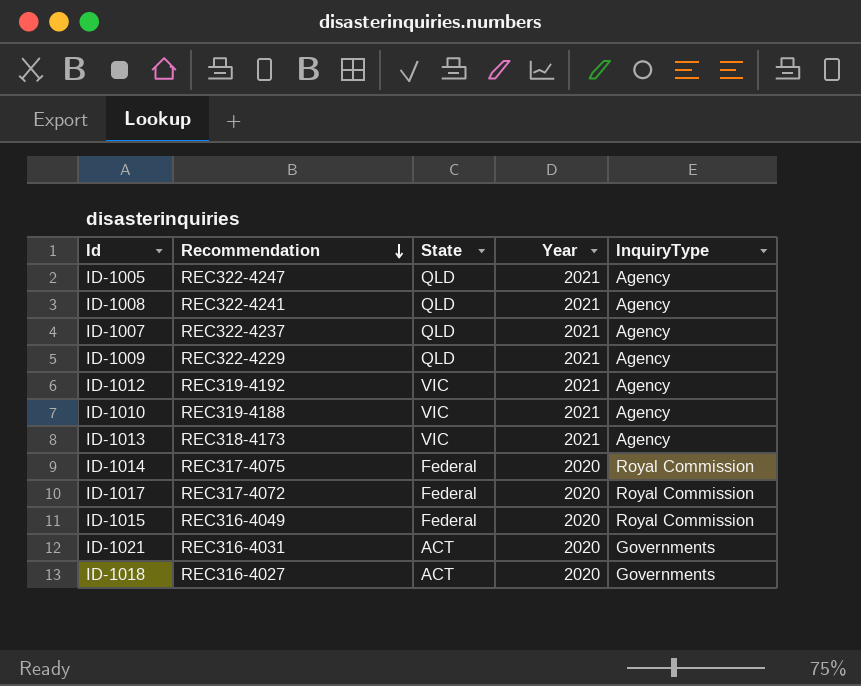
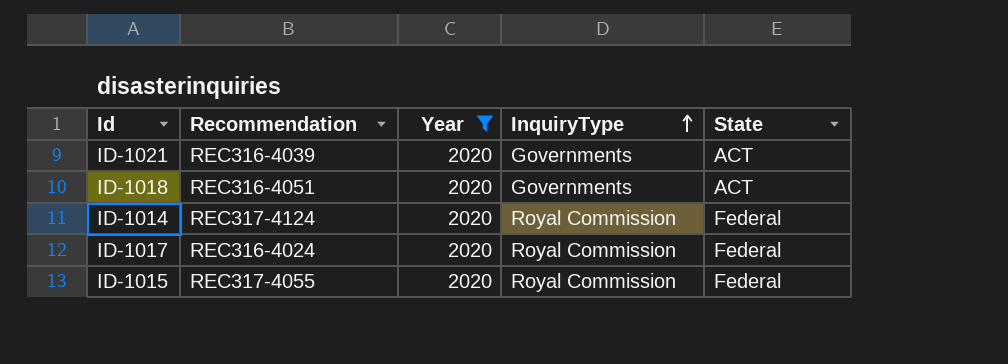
filter: none -> Year = 2020
row order: Recommendation descending -> InquiryType ascending
column State | position: 3 -> 5
ID-1021 | Recommendation: REC316-4031 -> REC316-4039
ID-1018 | Recommendation: REC316-4027 -> REC316-4051
ID-1014 | Recommendation: REC317-4075 -> REC317-4124
ID-1017 | Recommendation: REC317-4072 -> REC316-4024
ID-1015 | Recommendation: REC316-4049 -> REC317-4055

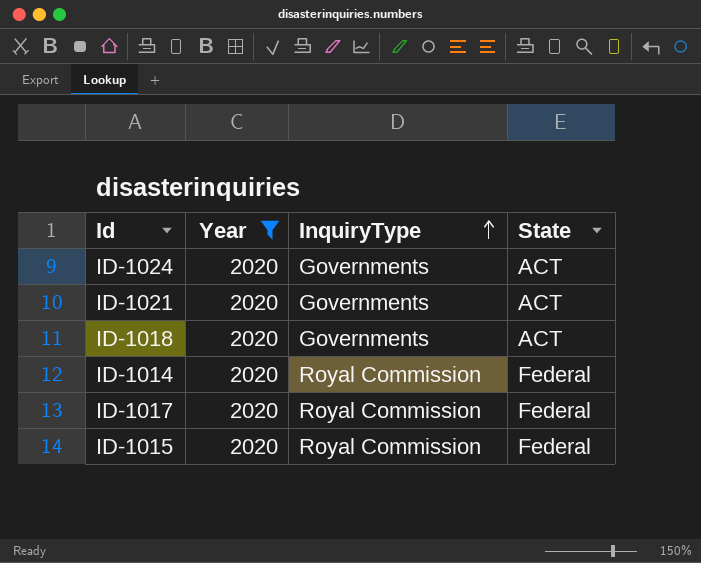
column Recommendation | position: 2 -> none
row ID-1024: none -> 2020 | Governments | ACT

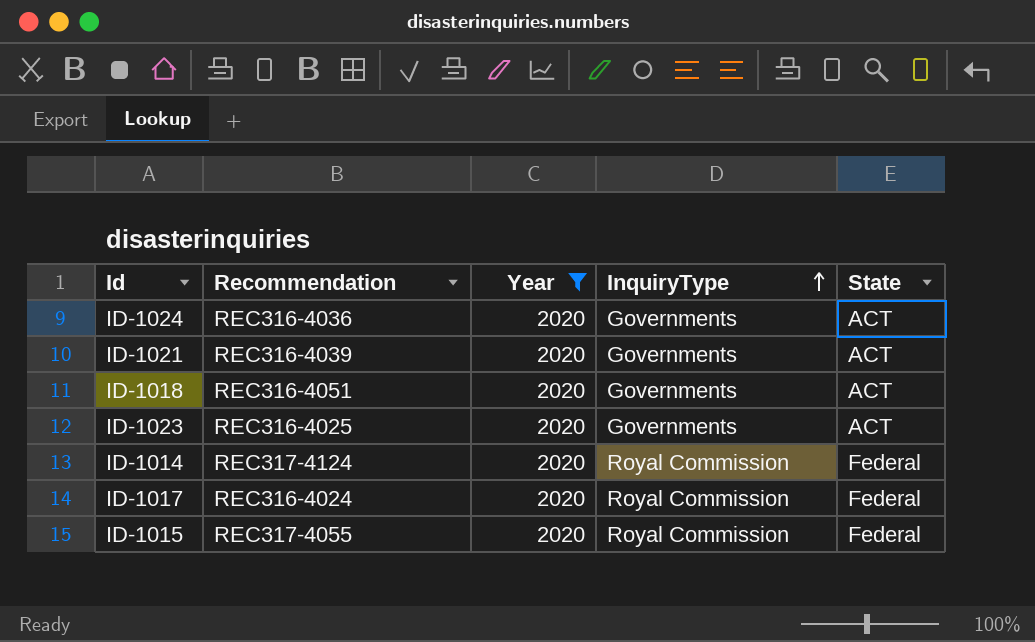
column Recommendation | position: none -> 2
row ID-1023: none -> REC316-4025 | 2020 | Governments | ACT

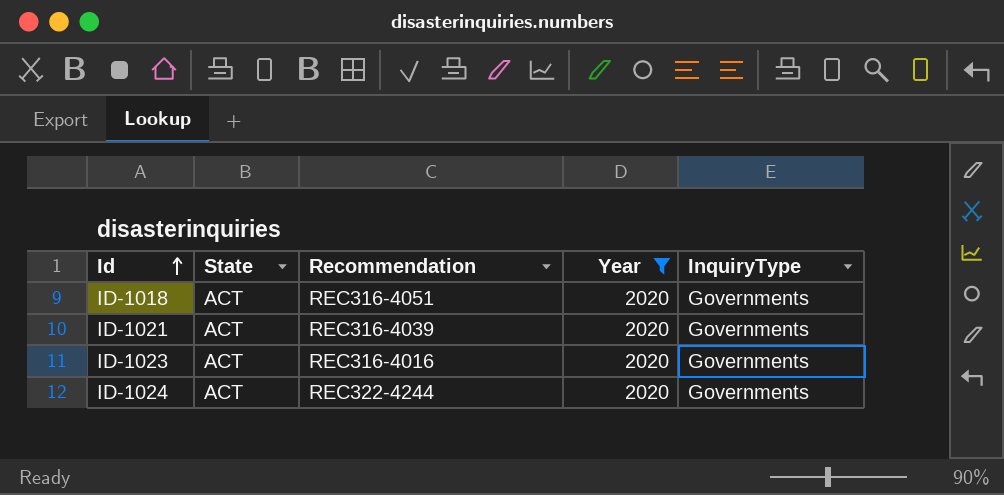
row order: InquiryType ascending -> Id ascending
column State | position: 5 -> 2
row ID-1014: REC317-4124 | 2020 | Royal Commission | Federal -> none
row ID-1017: REC316-4024 | 2020 | Royal Commission | Federal -> none
row ID-1015: REC317-4055 | 2020 | Royal Commission | Federal -> none
ID-1023 | Recommendation: REC316-4025 -> REC316-4016
ID-1024 | Recommendation: REC316-4036 -> REC322-4244

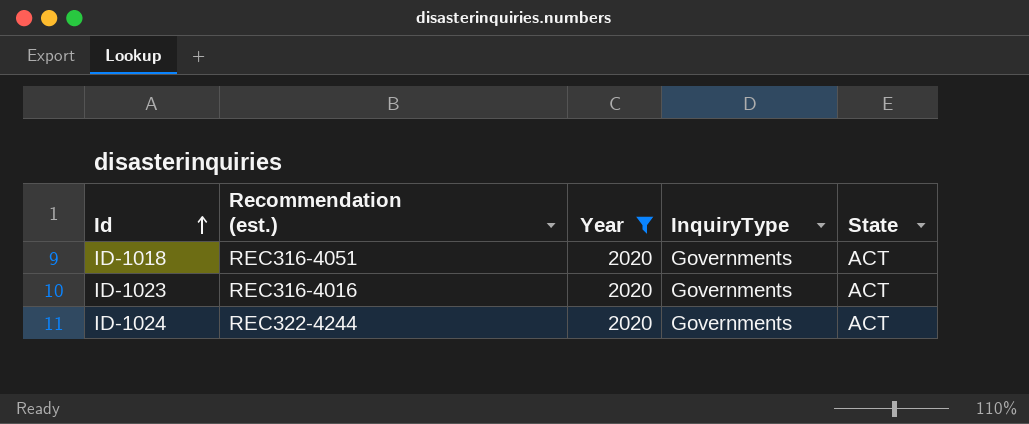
column name: Recommendation -> Recommendation (est.)
column State | position: 2 -> 5
row ID-1021: ACT | REC316-4039 | 2020 | Governments -> none

